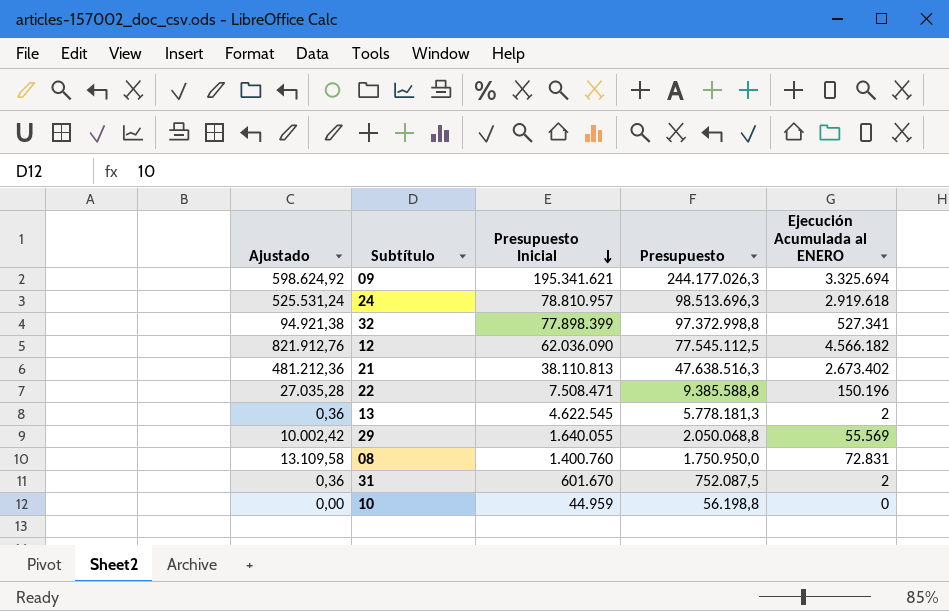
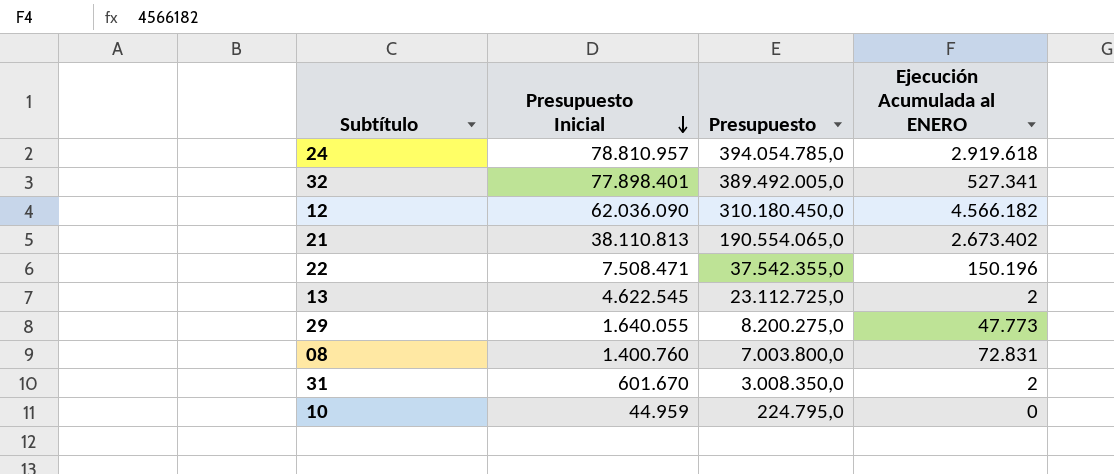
column Ajustado | formula: [Ejecución Acumulada al ENERO] * 0,18 -> none
column Presupuesto | formula: [Presupuesto Inicial] * 1,25 -> [Presupuesto Inicial] * 5
row 09: 598.624,92 | 195.341.621 | 244.177.026,3 | 3.325.694 -> none
32 | Presupuesto Inicial: 77.898.399 -> 77.898.401
29 | Ejecución Acumulada al ENERO: 55.569 -> 47.773

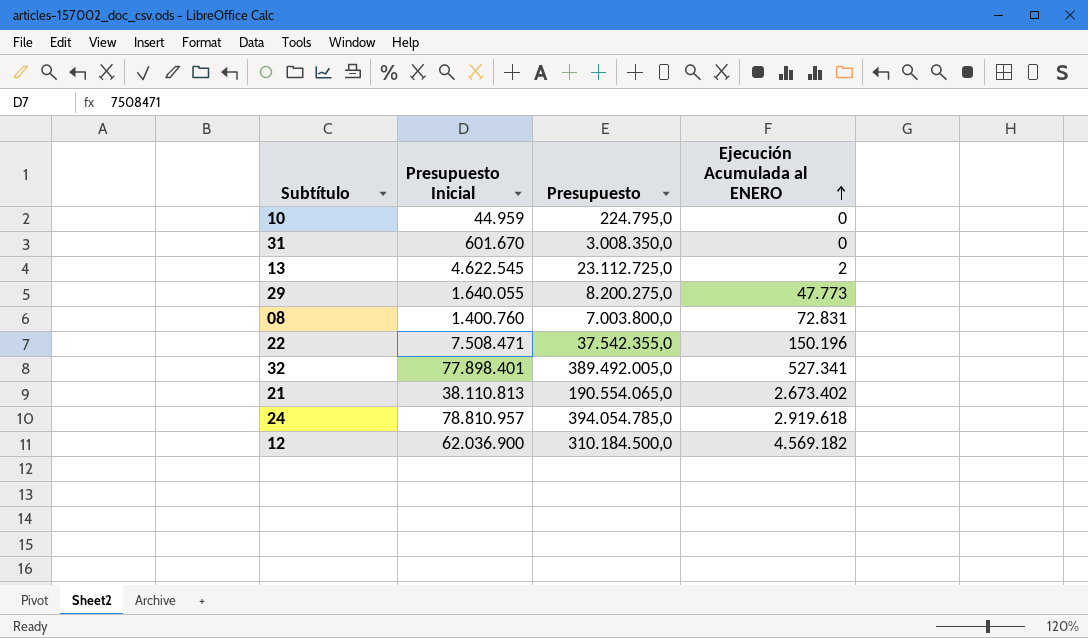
row order: Presupuesto Inicial descending -> Ejecución Acumulada al ENERO ascending
31 | Ejecución Acumulada al ENERO: 2 -> 0
12 | Presupuesto Inicial: 62.036.090 -> 62.036.900
12 | Presupuesto: 310.180.450,0 -> 310.184.500,0
12 | Ejecución Acumulada al ENERO: 4.566.182 -> 4.569.182

